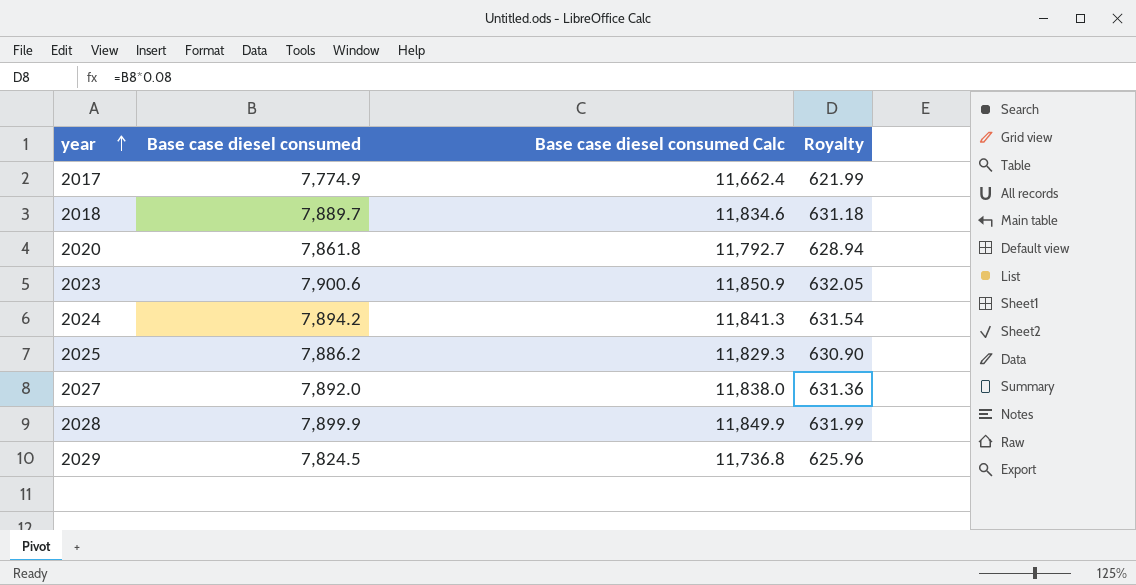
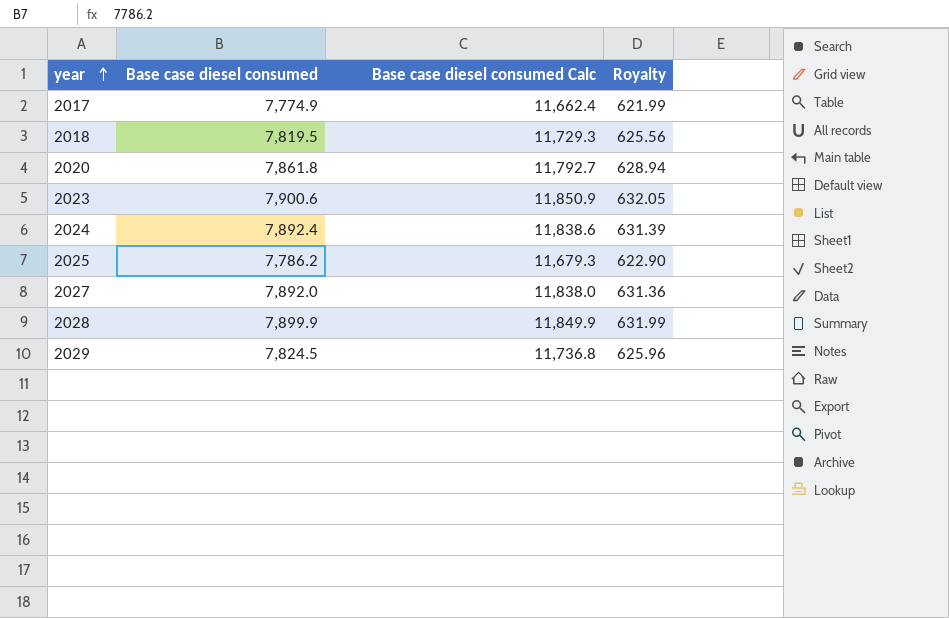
2018 | Base case diesel consumed: 7,889.7 -> 7,819.5
2018 | Base case diesel consumed Calc: 11,834.6 -> 11,729.3
2018 | Royalty: 631.18 -> 625.56
2024 | Base case diesel consumed: 7,894.2 -> 7,892.4
2024 | Base case diesel consumed Calc: 11,841.3 -> 11,838.6
2024 | Royalty: 631.54 -> 631.39
2025 | Base case diesel consumed: 7,886.2 -> 7,786.2
2025 | Base case diesel consumed Calc: 11,829.3 -> 11,679.3
2025 | Royalty: 630.90 -> 622.90

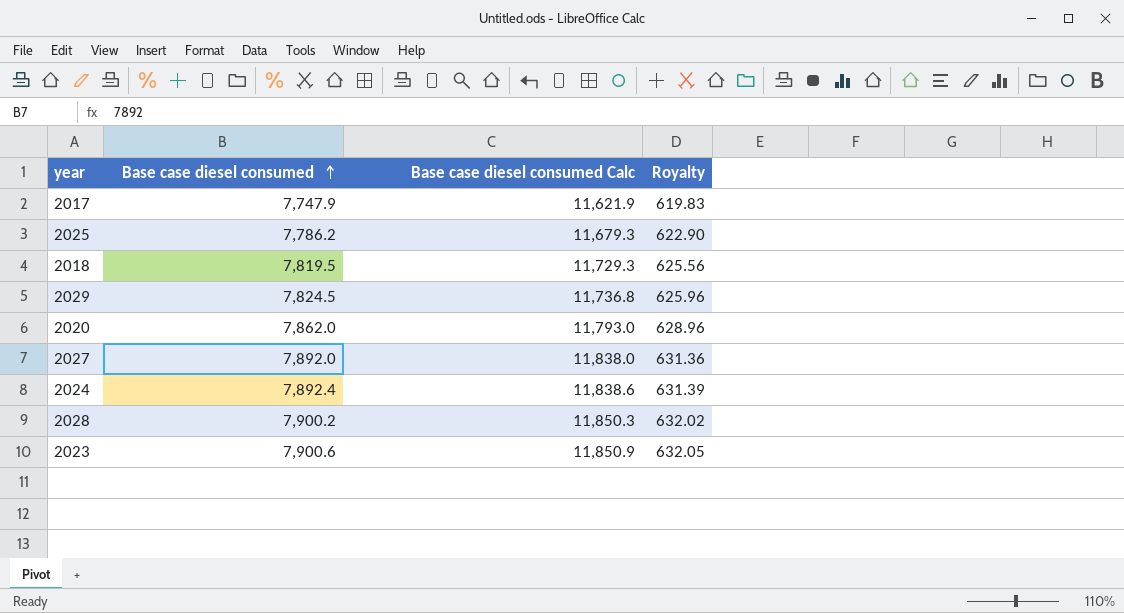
row order: year ascending -> Base case diesel consumed ascending
2017 | Base case diesel consumed: 7,774.9 -> 7,747.9
2017 | Base case diesel consumed Calc: 11,662.4 -> 11,621.9
2017 | Royalty: 621.99 -> 619.83
2020 | Base case diesel consumed: 7,861.8 -> 7,862.0
2020 | Base case diesel consumed Calc: 11,792.7 -> 11,793.0
2020 | Royalty: 628.94 -> 628.96
2028 | Base case diesel consumed: 7,899.9 -> 7,900.2
2028 | Base case diesel consumed Calc: 11,849.9 -> 11,850.3
2028 | Royalty: 631.99 -> 632.02

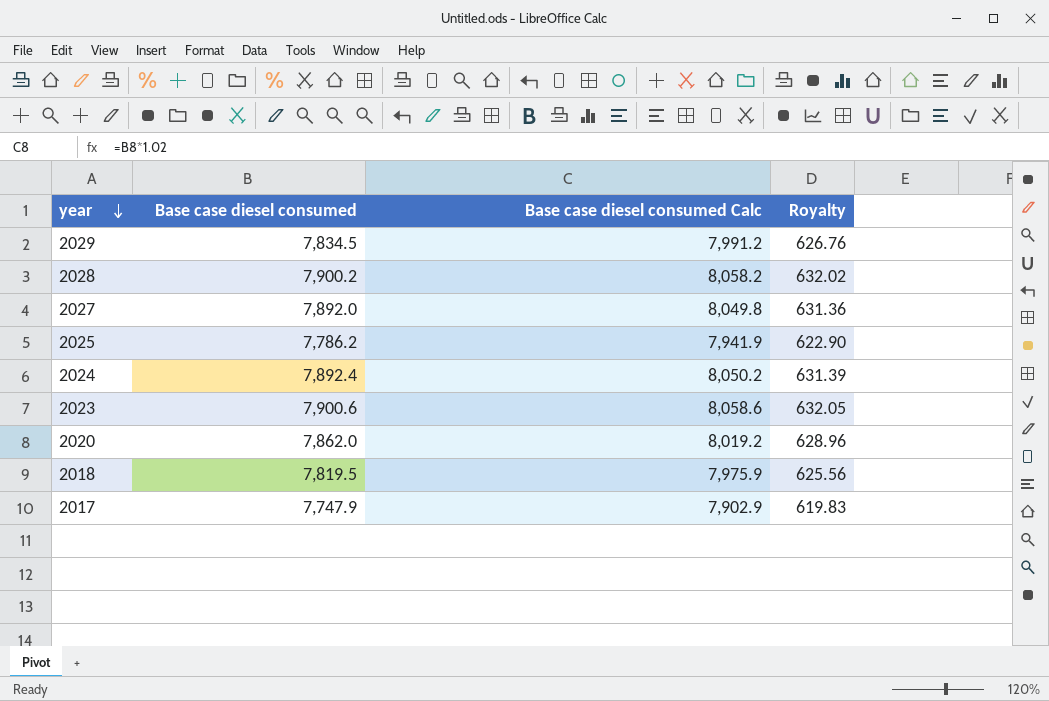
row order: Base case diesel consumed ascending -> year descending
column Base case diesel consumed Calc | formula: [Base case diesel consumed] * 1.5 -> [Base case diesel consumed] * 1.02
2029 | Base case diesel consumed: 7,824.5 -> 7,834.5
2029 | Royalty: 625.96 -> 626.76

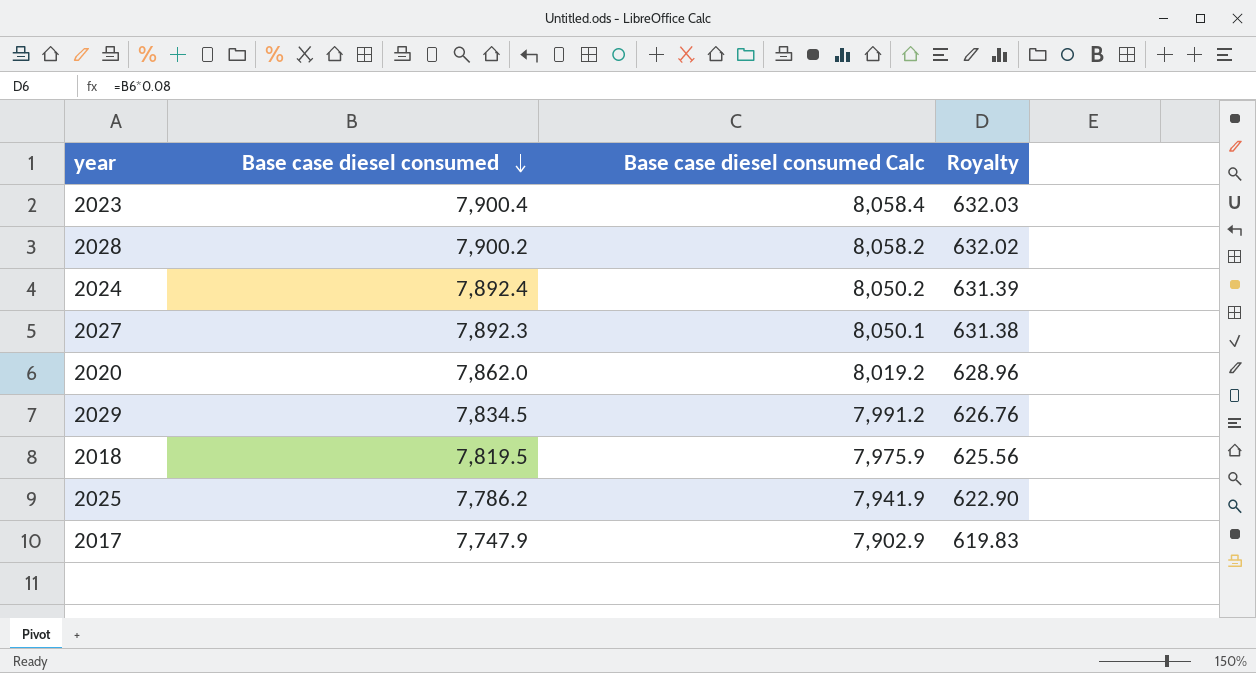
row order: year descending -> Base case diesel consumed descending
2023 | Base case diesel consumed: 7,900.6 -> 7,900.4
2023 | Base case diesel consumed Calc: 8,058.6 -> 8,058.4
2023 | Royalty: 632.05 -> 632.03
2027 | Base case diesel consumed: 7,892.0 -> 7,892.3
2027 | Base case diesel consumed Calc: 8,049.8 -> 8,050.1
2027 | Royalty: 631.36 -> 631.38

